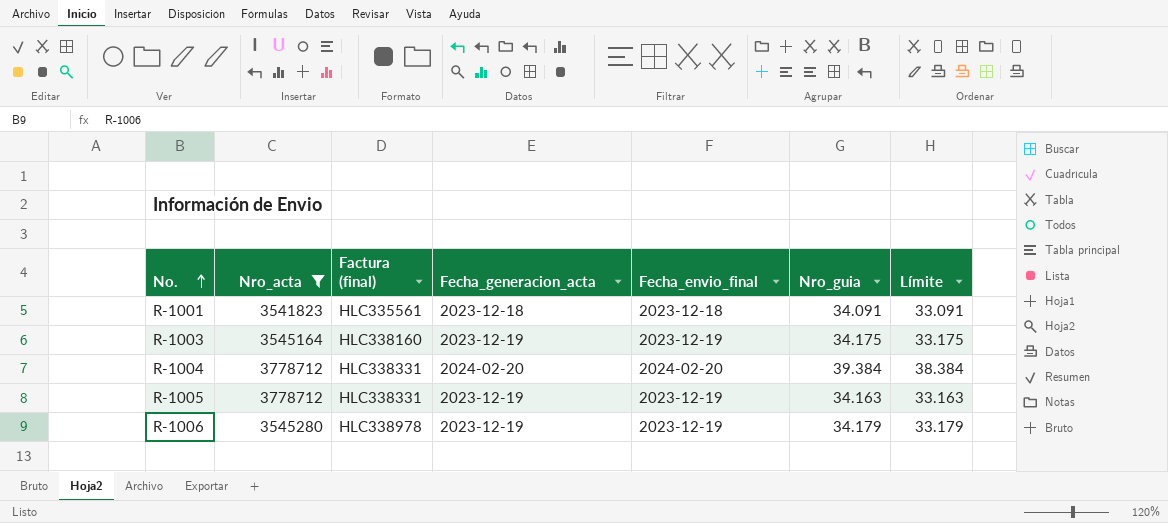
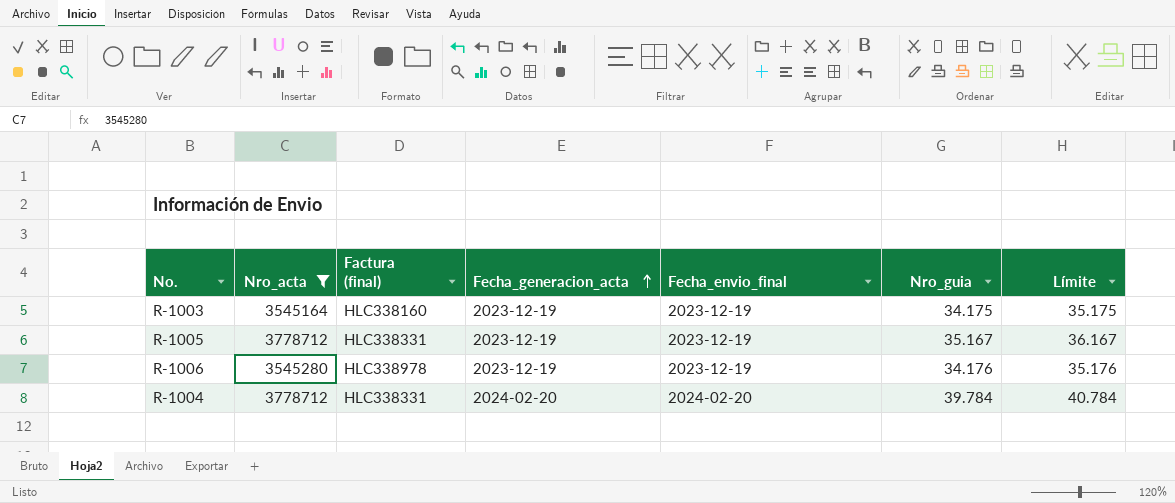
row order: No. ascending -> Fecha_generacion_acta ascending
column Límite | formula: [Nro_guia] - 1000 -> [Nro_guia] + 1000
row R-1001: 3541823 | HLC335561 | 2023-12-18 | 2023-12-18 | 34.091 | 33.091 -> none
R-1005 | Nro_guia: 34.163 -> 35.167
R-1006 | Nro_guia: 34.179 -> 34.176
R-1004 | Nro_guia: 39.384 -> 39.784

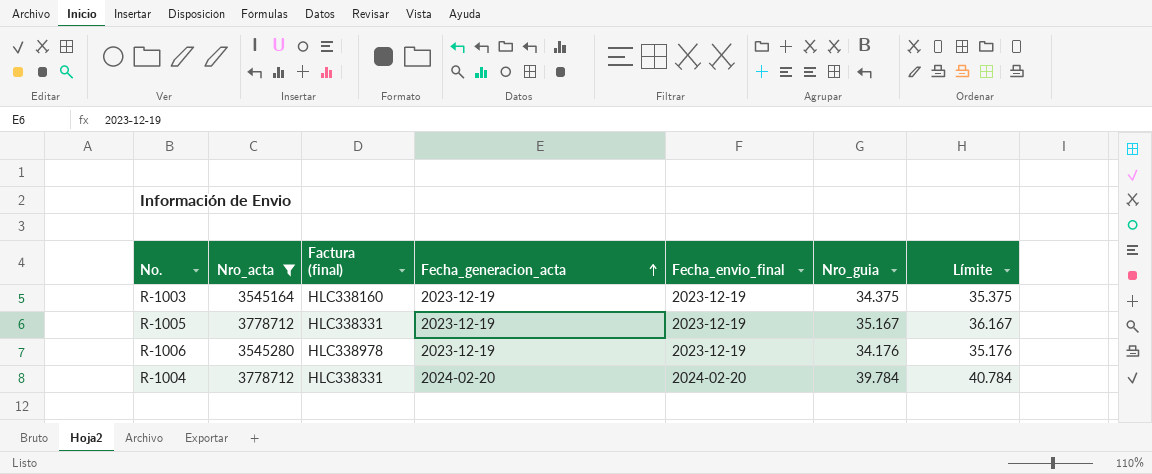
R-1003 | Nro_guia: 34.175 -> 34.375
R-1003 | Límite: 35.175 -> 35.375

